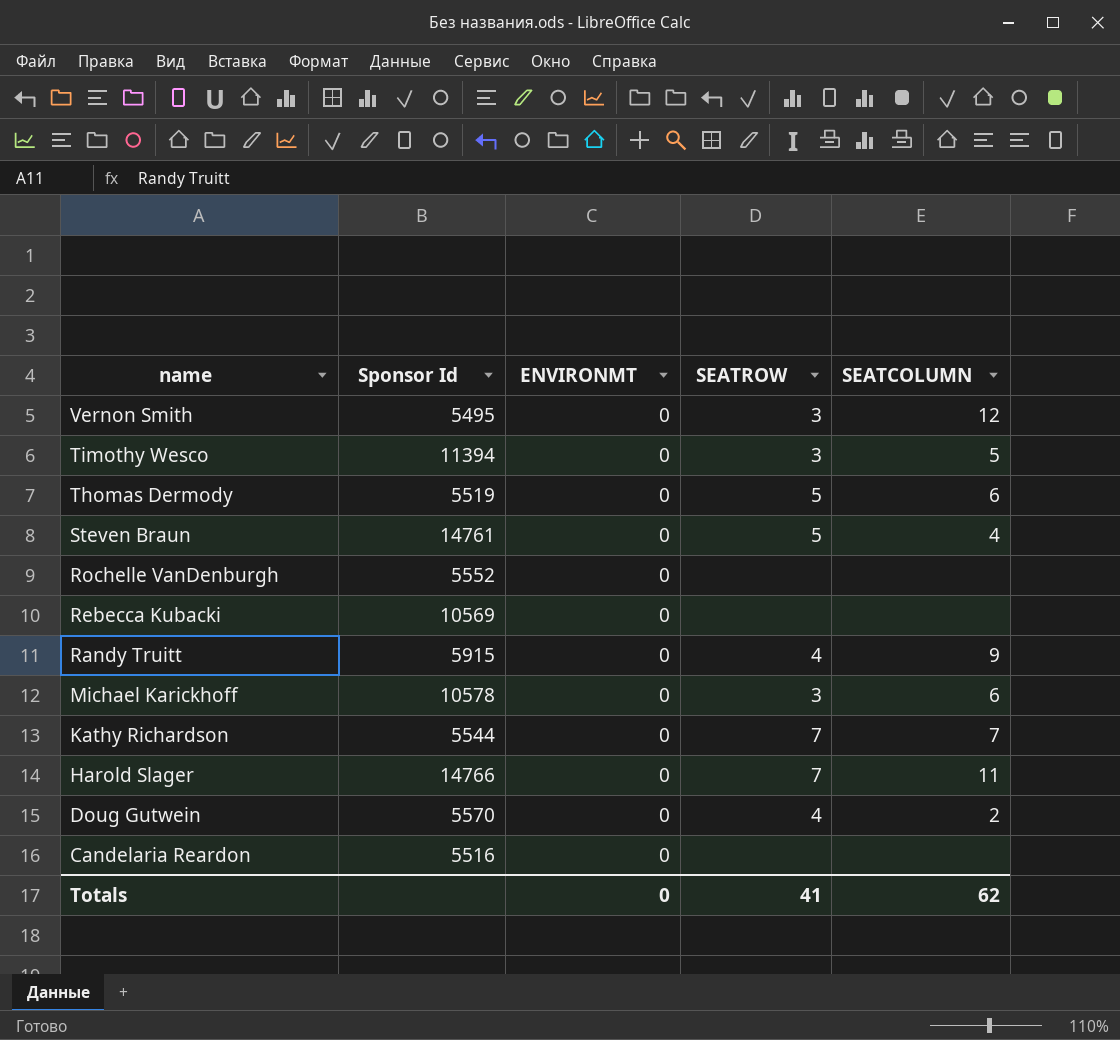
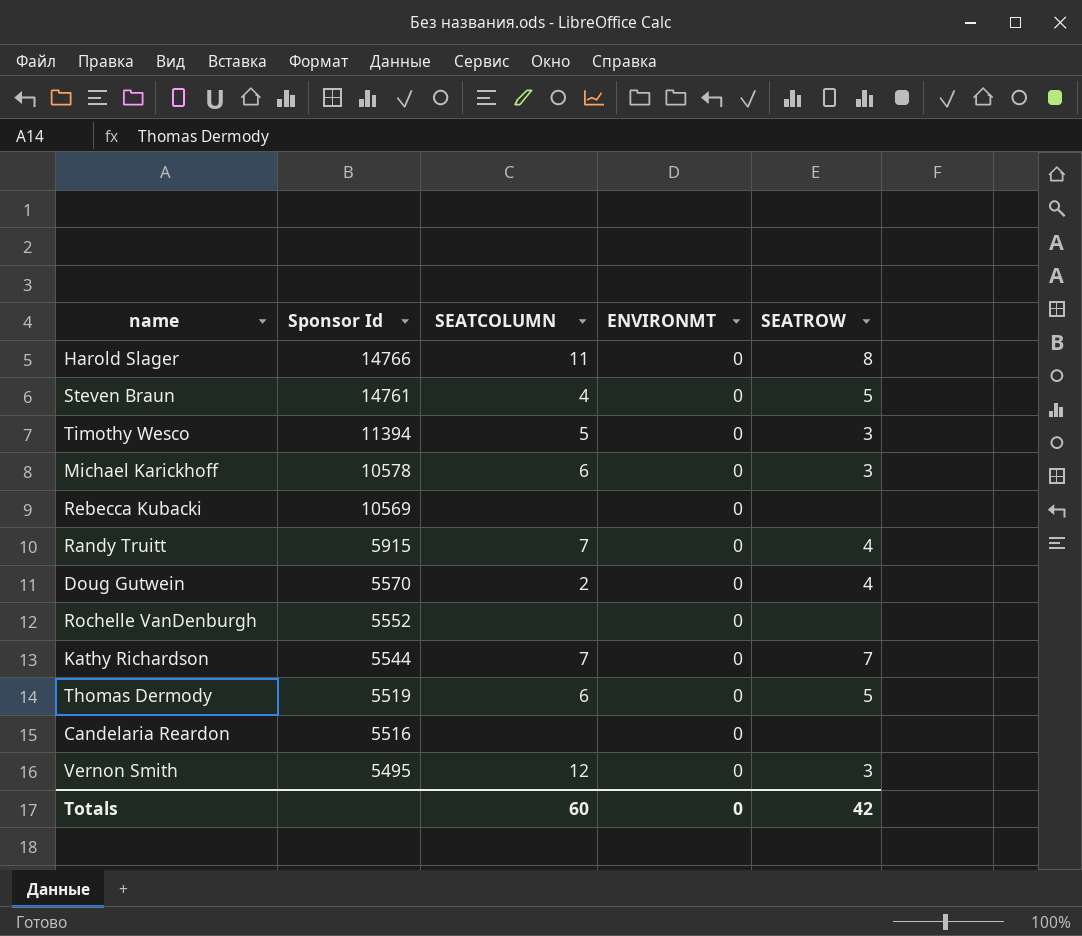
row order: name descending -> Sponsor Id descending
column SEATCOLUMN | position: 5 -> 3
Harold Slager | SEATROW: 7 -> 8
Randy Truitt | SEATCOLUMN: 9 -> 7
Totals | SEATCOLUMN: 62 -> 60
Totals | SEATROW: 41 -> 42

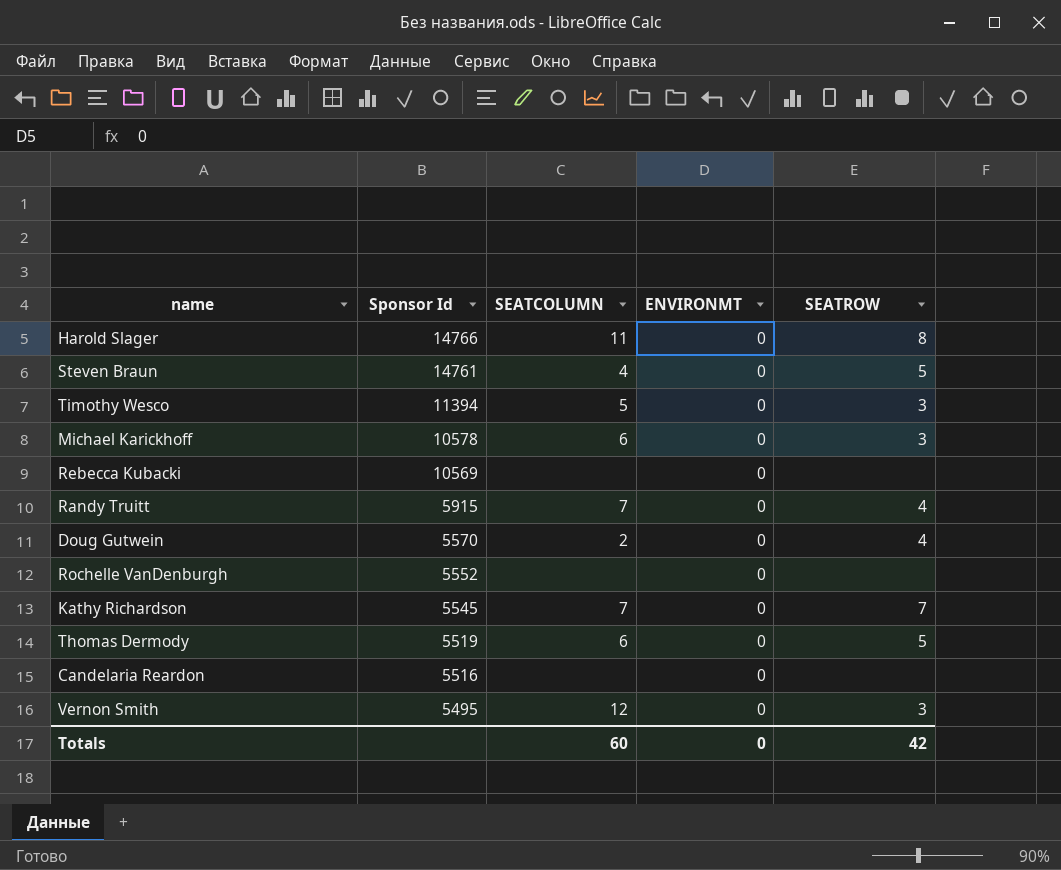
Kathy Richardson | Sponsor Id: 5544 -> 5545

